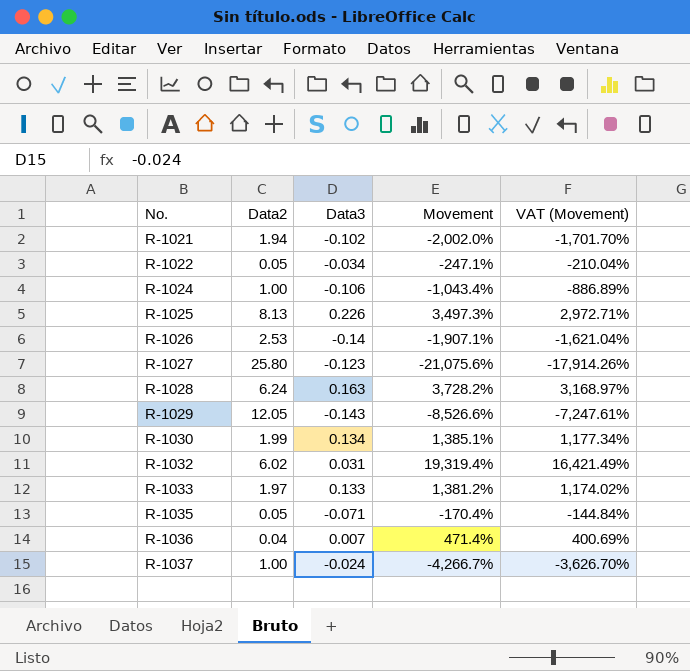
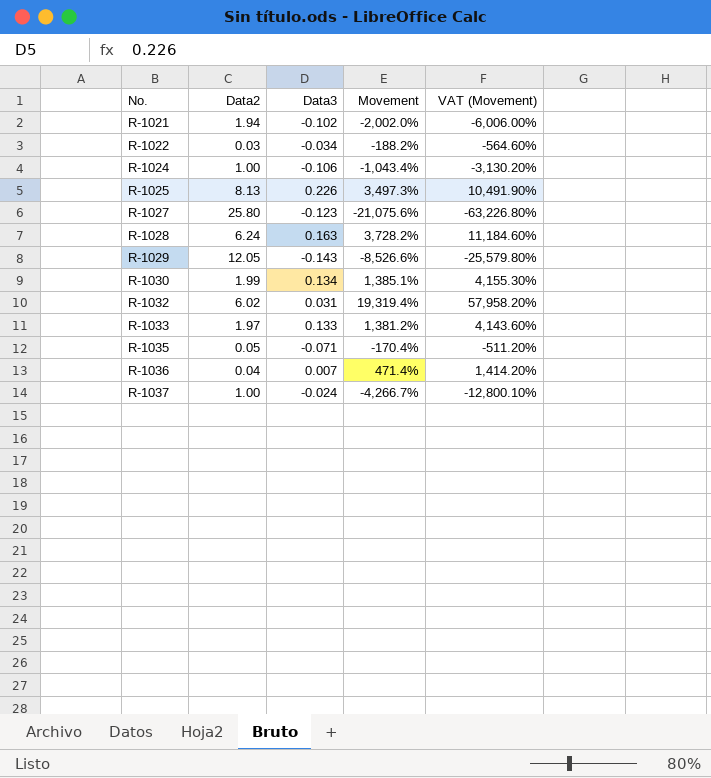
column VAT (Movement) | formula: [Movement] * 0.85 -> [Movement] * 3
row R-1026: 2.53 | -0.14 | -1,907.1% | -1,621.04% -> none
R-1022 | Data2: 0.05 -> 0.03
R-1022 | Movement: -247.1% -> -188.2%

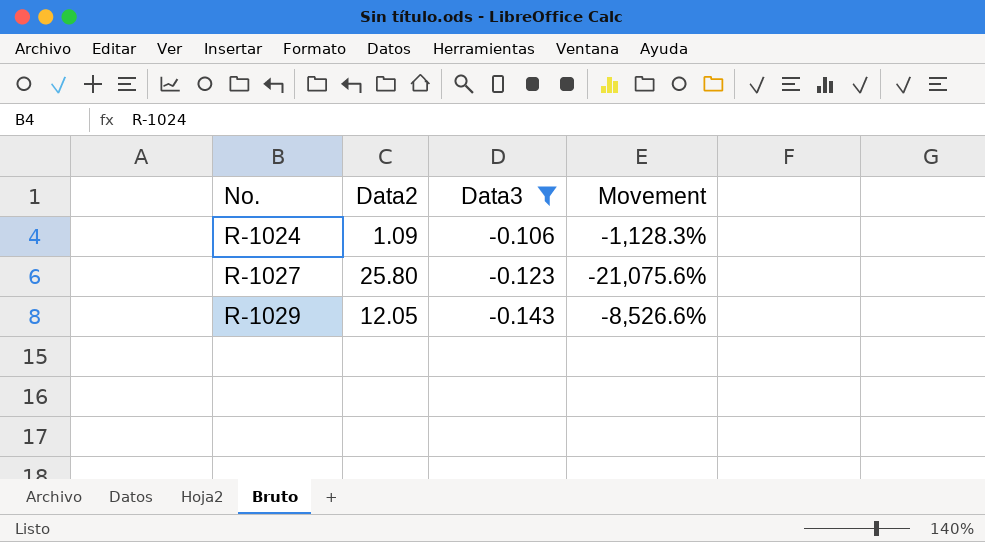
filter: none -> Data3 <= -0.106
column VAT (Movement) | formula: [Movement] * 3 -> none
R-1024 | Data2: 1.00 -> 1.09
R-1024 | Movement: -1,043.4% -> -1,128.3%

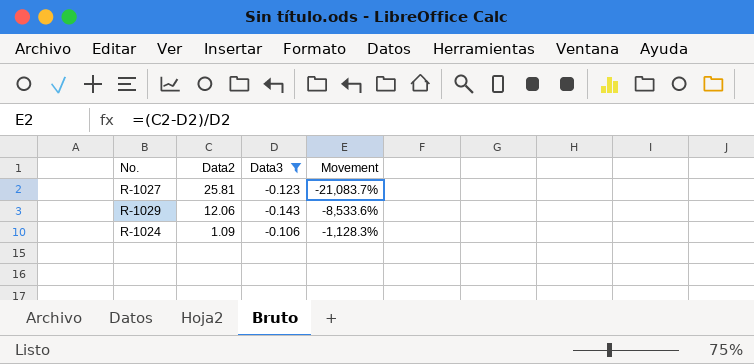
row order: No. ascending -> Data2 descending
R-1027 | Data2: 25.80 -> 25.81
R-1027 | Movement: -21,075.6% -> -21,083.7%
R-1029 | Data2: 12.05 -> 12.06
R-1029 | Movement: -8,526.6% -> -8,533.6%

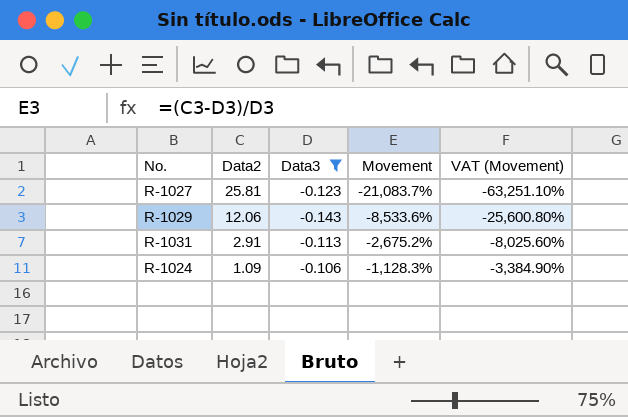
column VAT (Movement) | formula: none -> [Movement] * 3
row R-1031: none -> 2.91 | -0.113 | -2,675.2% | -8,025.60%

